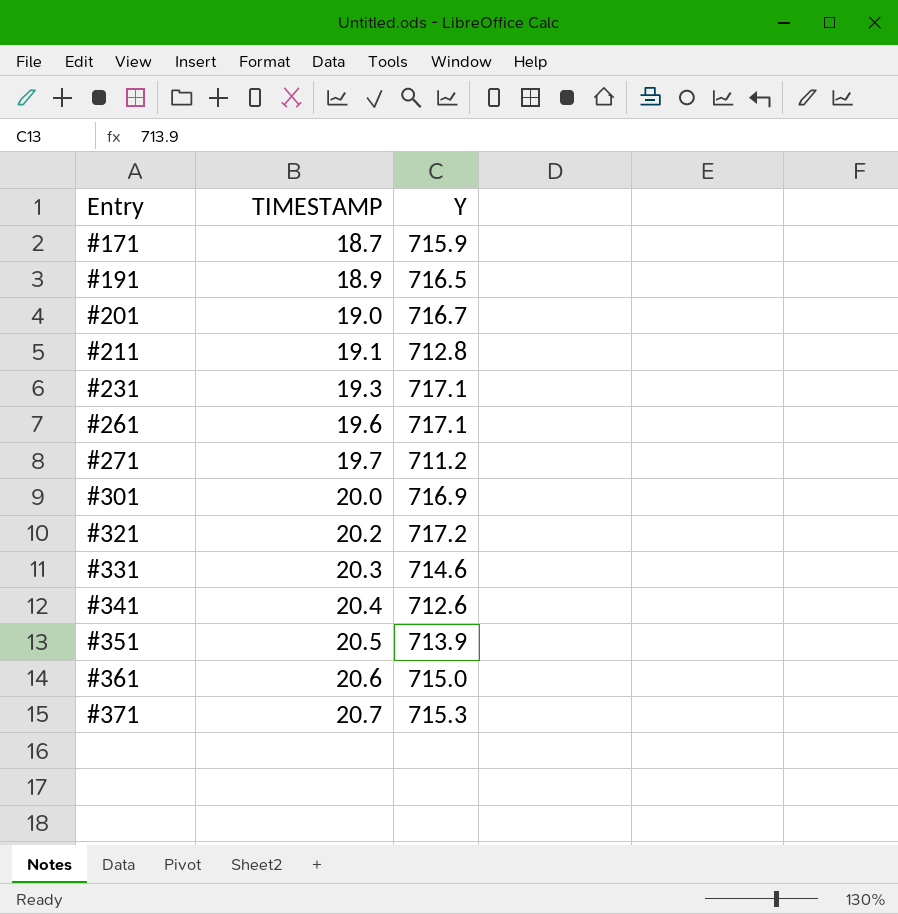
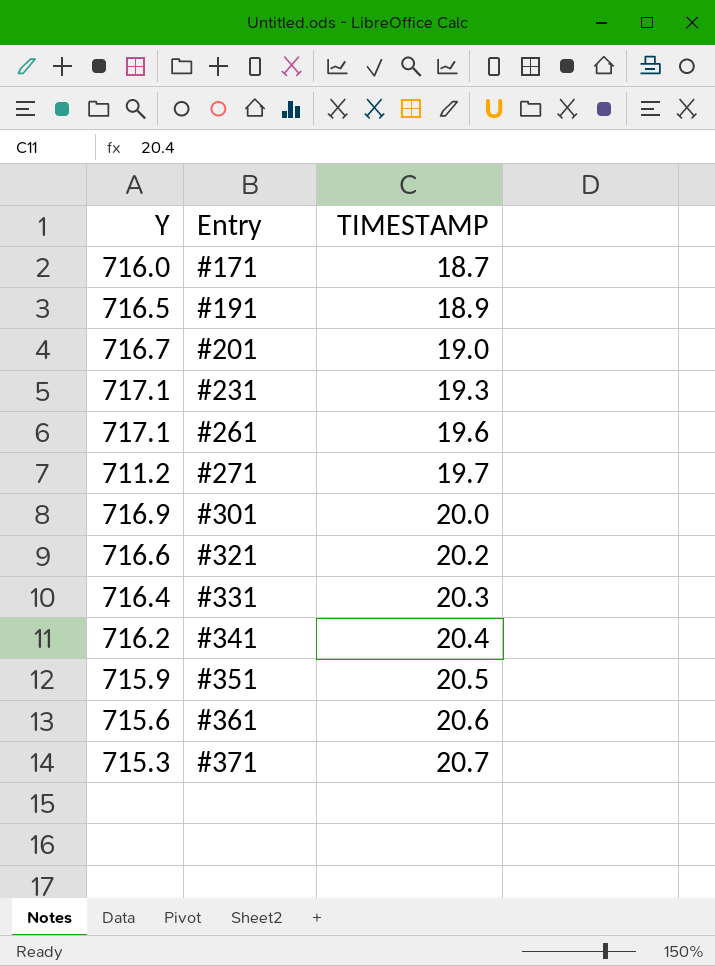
column Y | position: 3 -> 1
row #211: 19.1 | 712.8 -> none
#171 | Y: 715.9 -> 716.0
#321 | Y: 717.2 -> 716.6
#331 | Y: 714.6 -> 716.4
#341 | Y: 712.6 -> 716.2
#351 | Y: 713.9 -> 715.9
#361 | Y: 715.0 -> 715.6

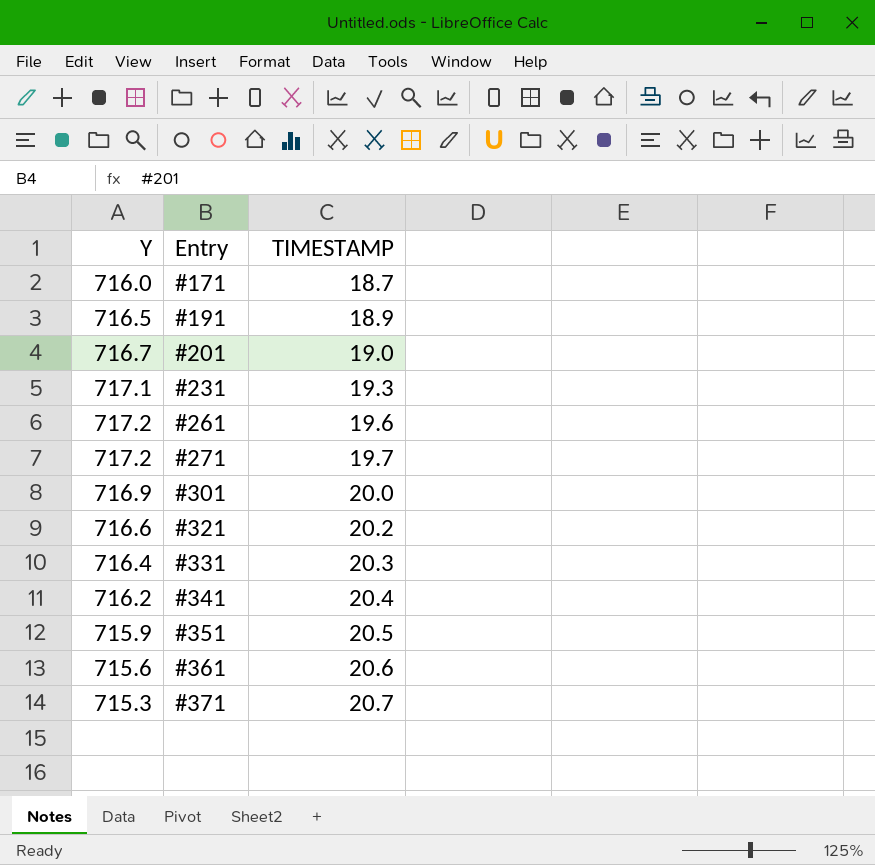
#261 | Y: 717.1 -> 717.2
#271 | Y: 711.2 -> 717.2

